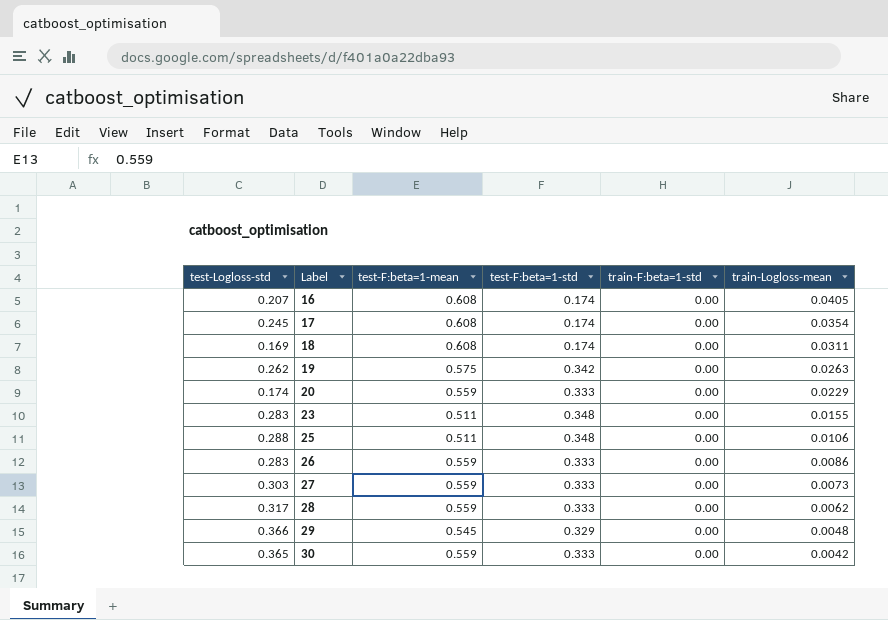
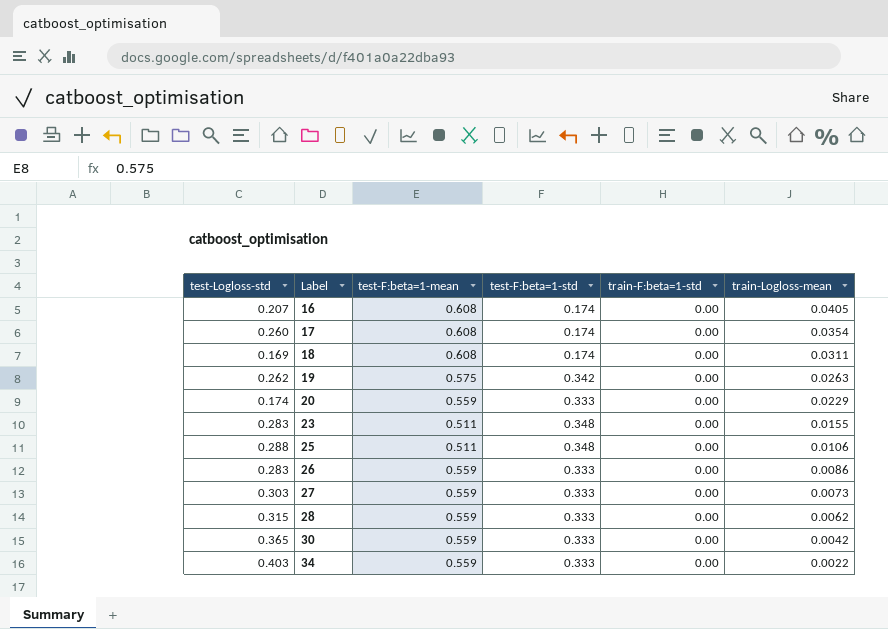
row 29: 0.366 | 0.545 | 0.329 | 0.00 | 0.0048 -> none
17 | test-Logloss-std: 0.245 -> 0.260
28 | test-Logloss-std: 0.317 -> 0.315
row 34: none -> 0.403 | 0.559 | 0.333 | 0.00 | 0.0022

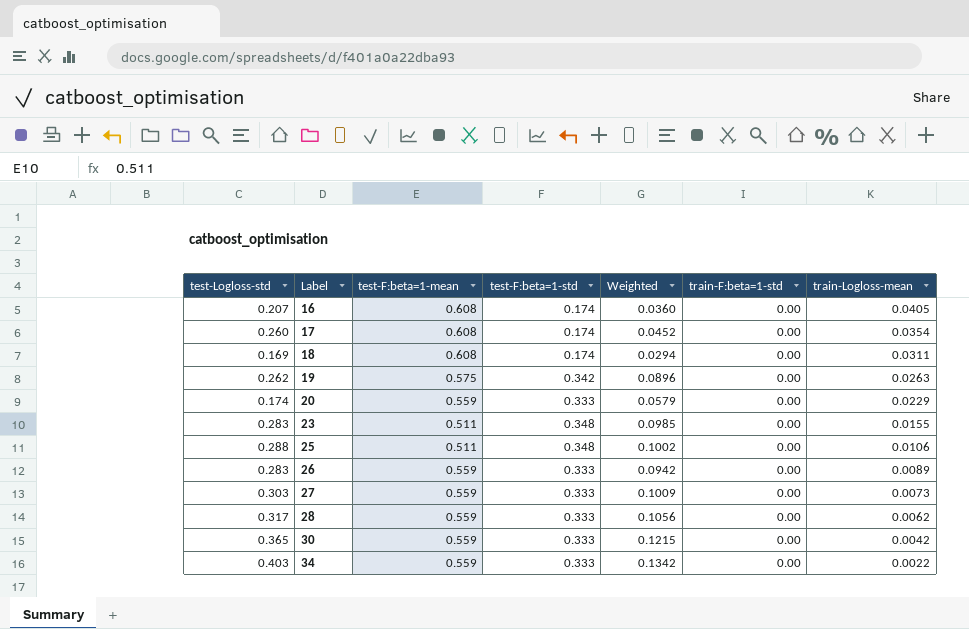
column Weighted | formula: none -> [test-Logloss-std] * [test-F:beta=1-std]
26 | train-Logloss-mean: 0.0086 -> 0.0089
28 | test-Logloss-std: 0.315 -> 0.317

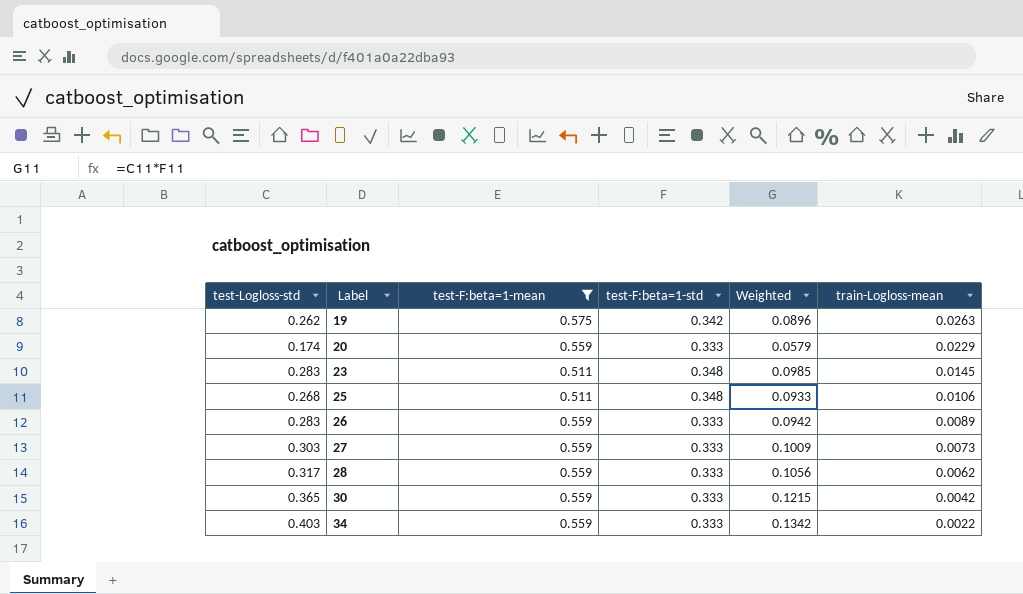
filter: none -> test-F:beta=1-mean != 0.608
column train-F:beta=1-std | position: 6 -> none
23 | train-Logloss-mean: 0.0155 -> 0.0145
25 | test-Logloss-std: 0.288 -> 0.268
25 | Weighted: 0.1002 -> 0.0933

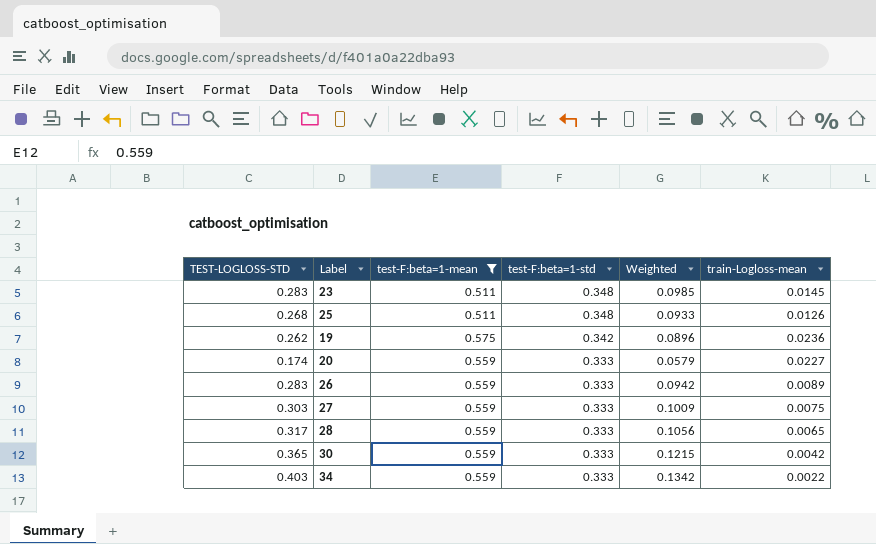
row order: Label ascending -> test-F:beta=1-std descending
column name: test-Logloss-std -> TEST-LOGLOSS-STD
25 | train-Logloss-mean: 0.0106 -> 0.0126
19 | train-Logloss-mean: 0.0263 -> 0.0236
20 | train-Logloss-mean: 0.0229 -> 0.0227
27 | train-Logloss-mean: 0.0073 -> 0.0075
28 | train-Logloss-mean: 0.0062 -> 0.0065

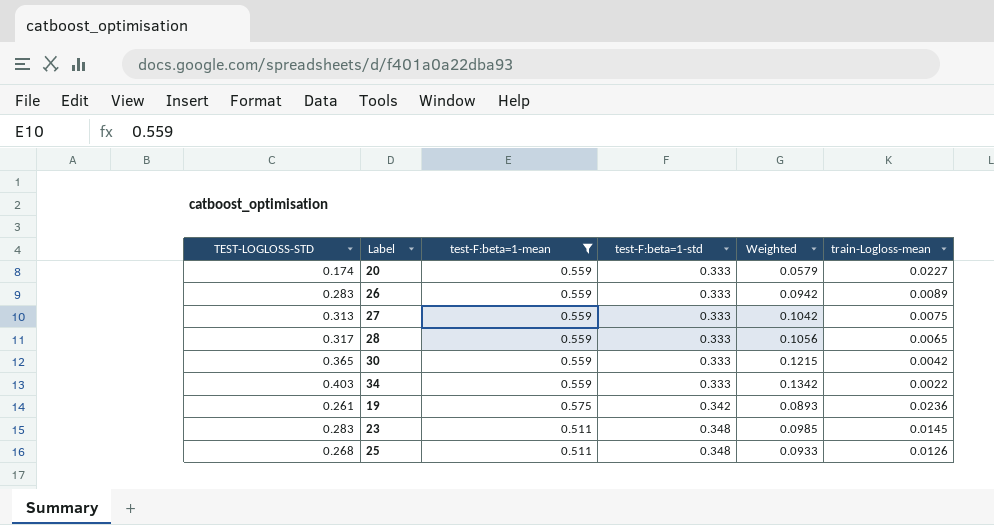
row order: test-F:beta=1-std descending -> test-F:beta=1-std ascending
27 | TEST-LOGLOSS-STD: 0.303 -> 0.313
27 | Weighted: 0.1009 -> 0.1042
19 | TEST-LOGLOSS-STD: 0.262 -> 0.261
19 | Weighted: 0.0896 -> 0.0893

